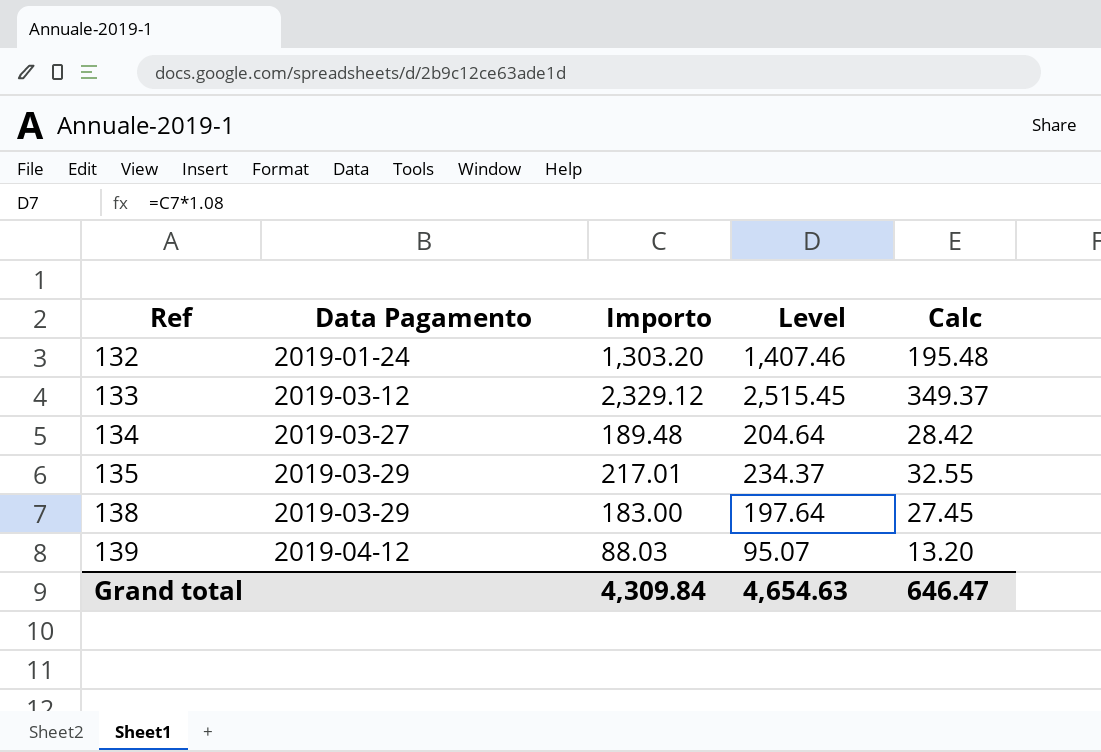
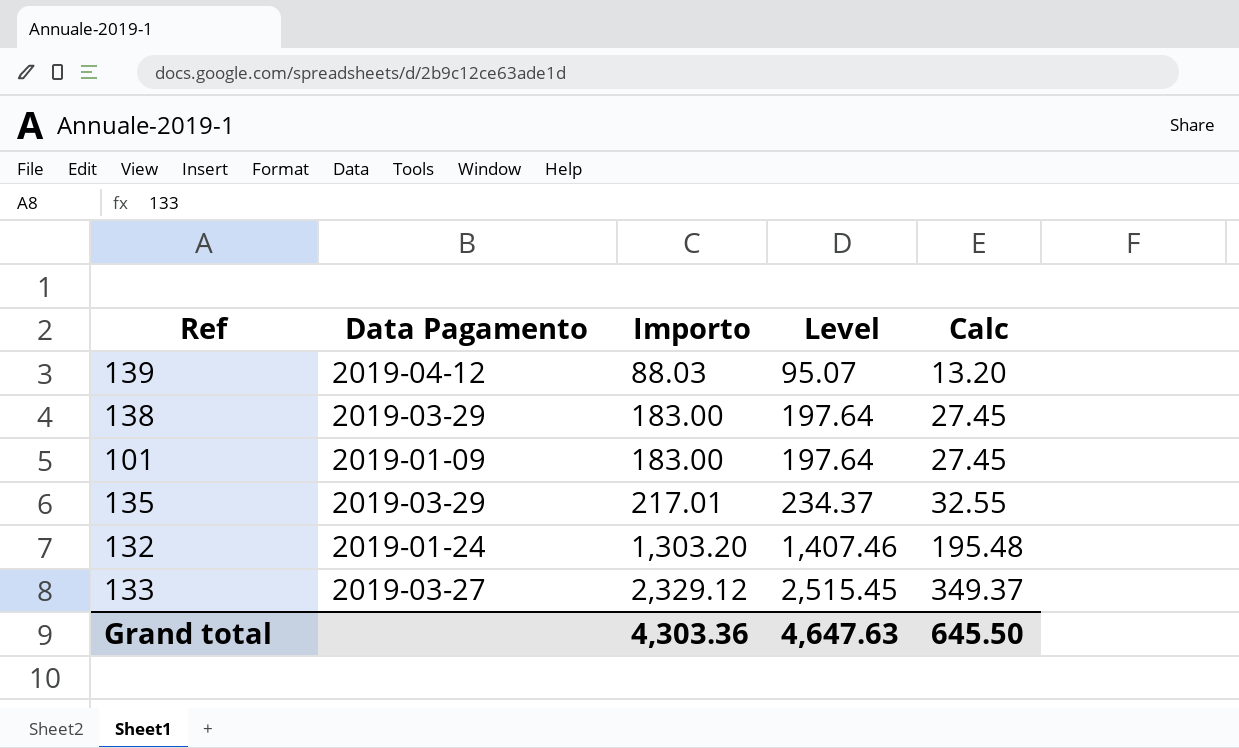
row order: Ref ascending -> Importo ascending
row 134: 2019-03-27 | 189.48 | 204.64 | 28.42 -> none
row 101: none -> 2019-01-09 | 183.00 | 197.64 | 27.45
133 | Data Pagamento: 2019-03-12 -> 2019-03-27
Grand total | Importo: 4,309.84 -> 4,303.36
Grand total | Level: 4,654.63 -> 4,647.63
Grand total | Calc: 646.47 -> 645.50

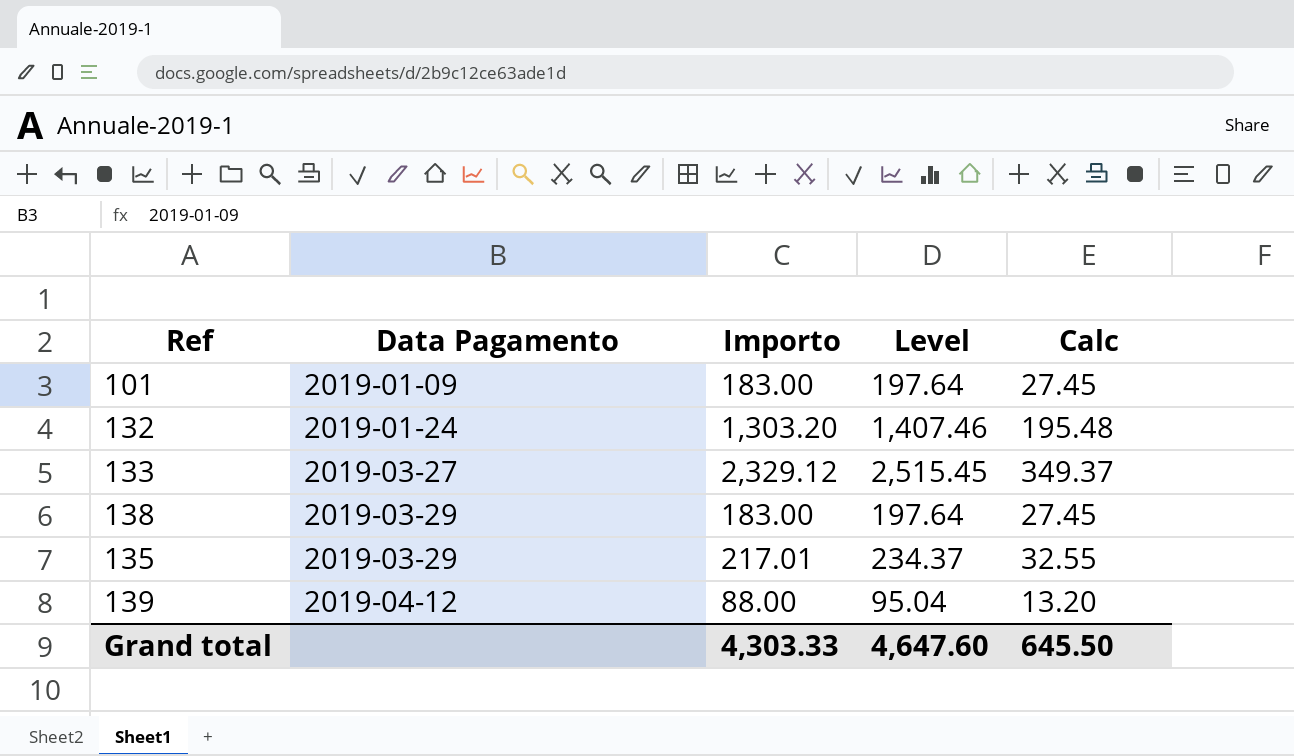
row order: Importo ascending -> Data Pagamento ascending
139 | Importo: 88.03 -> 88.00
139 | Level: 95.07 -> 95.04
Grand total | Importo: 4,303.36 -> 4,303.33
Grand total | Level: 4,647.63 -> 4,647.60

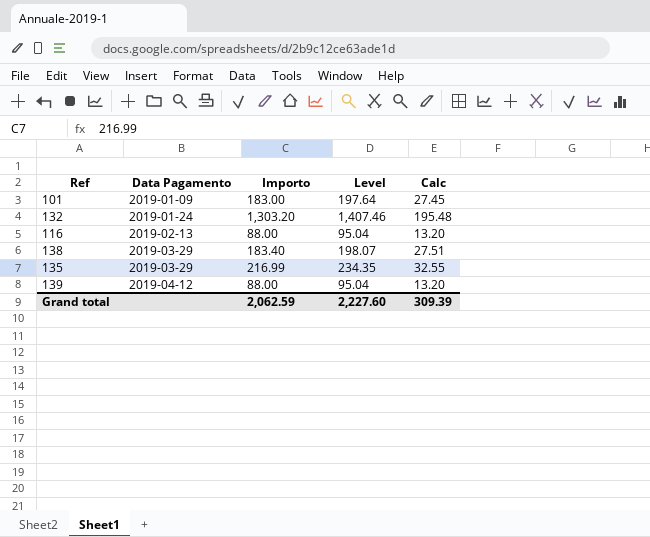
row 133: 2019-03-27 | 2,329.12 | 2,515.45 | 349.37 -> none
row 116: none -> 2019-02-13 | 88.00 | 95.04 | 13.20
138 | Importo: 183.00 -> 183.40
138 | Level: 197.64 -> 198.07
138 | Calc: 27.45 -> 27.51
135 | Importo: 217.01 -> 216.99
135 | Level: 234.37 -> 234.35
Grand total | Importo: 4,303.33 -> 2,062.59
Grand total | Level: 4,647.60 -> 2,227.60
Grand total | Calc: 645.50 -> 309.39

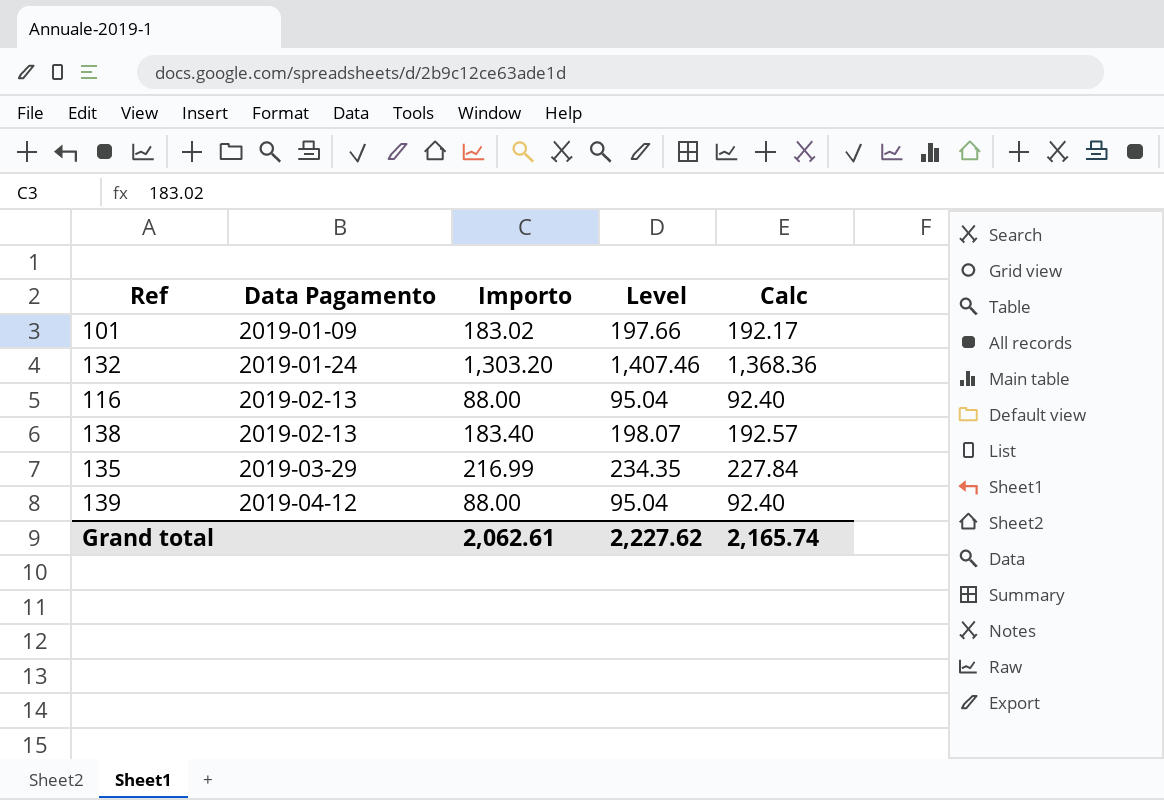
column Calc | formula: [Importo] * 0.15 -> [Importo] * 1.05
101 | Importo: 183.00 -> 183.02
101 | Level: 197.64 -> 197.66
138 | Data Pagamento: 2019-03-29 -> 2019-02-13
Grand total | Importo: 2,062.59 -> 2,062.61
Grand total | Level: 2,227.60 -> 2,227.62
Grand total | Calc: 309.39 -> 2,165.74

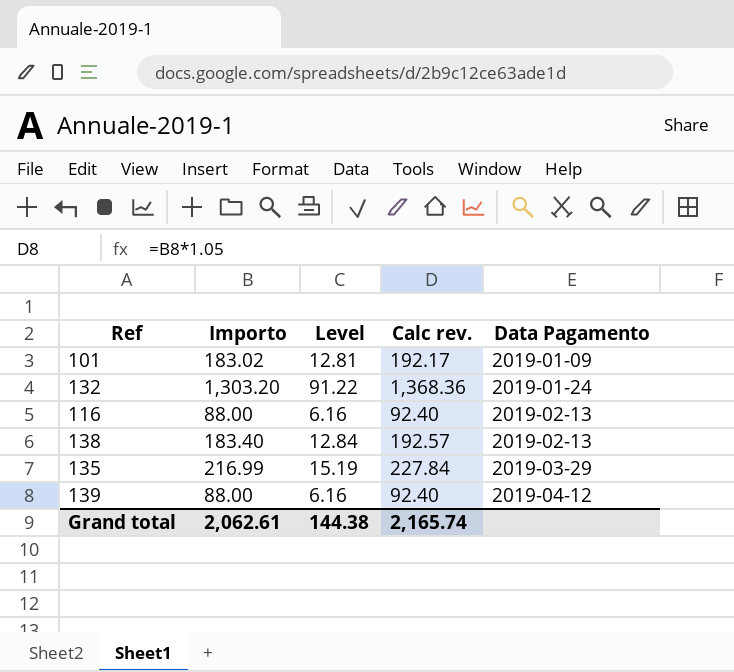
column Level | formula: [Importo] * 1.08 -> [Importo] * 0.07
column name: Calc -> Calc rev.
column Data Pagamento | position: 2 -> 5
Grand total | Level: 2,227.62 -> 144.38

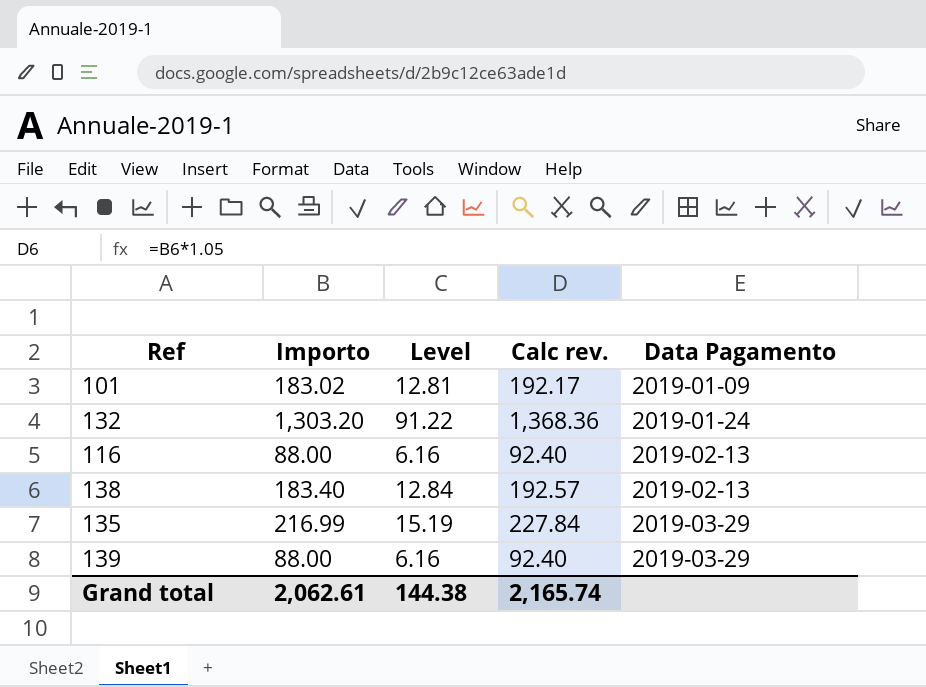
139 | Data Pagamento: 2019-04-12 -> 2019-03-29

